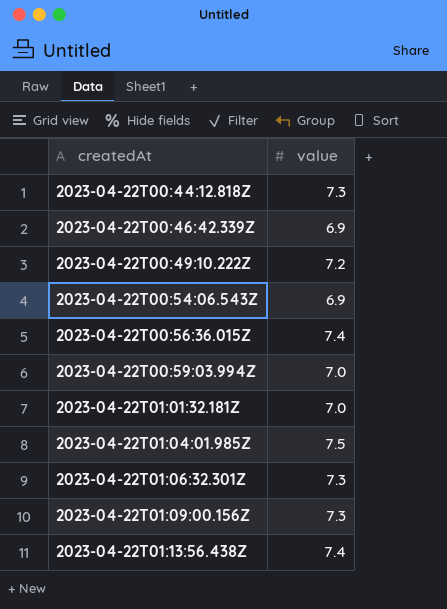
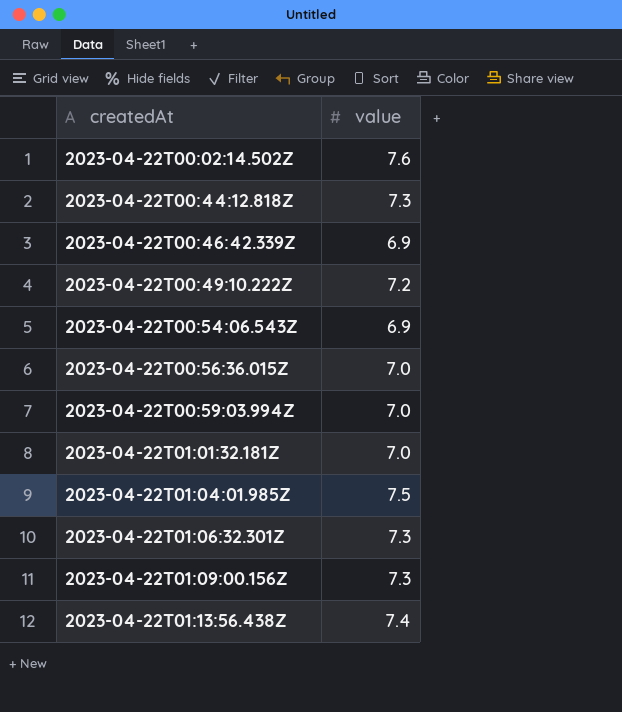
row 2023-04-22T00:02:14.502Z: none -> 7.6
2023-04-22T00:56:36.015Z | value: 7.4 -> 7.0

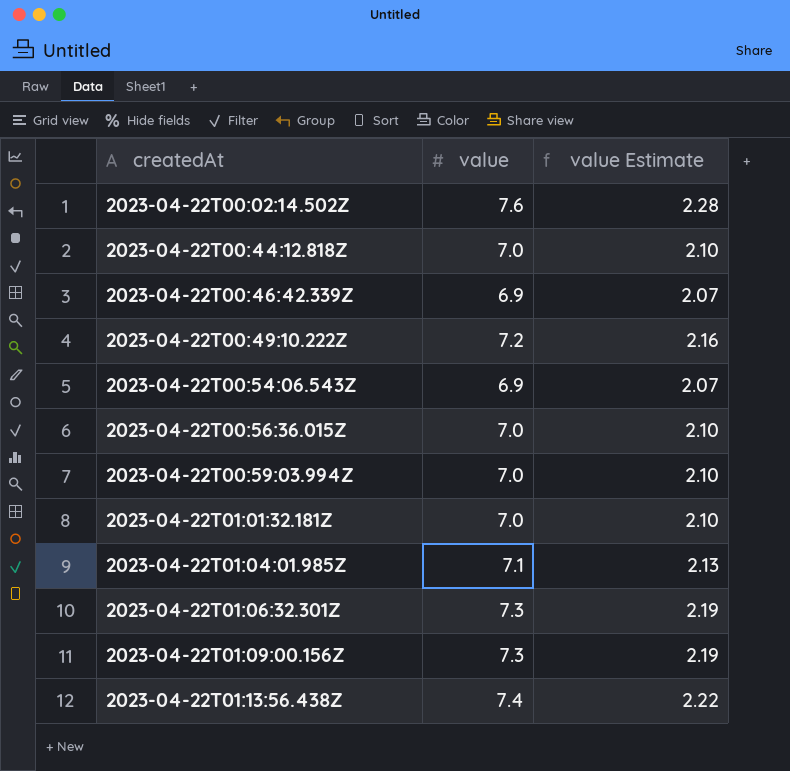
column value Estimate | formula: none -> [value] * 0.3
2023-04-22T00:44:12.818Z | value: 7.3 -> 7.0
2023-04-22T01:04:01.985Z | value: 7.5 -> 7.1

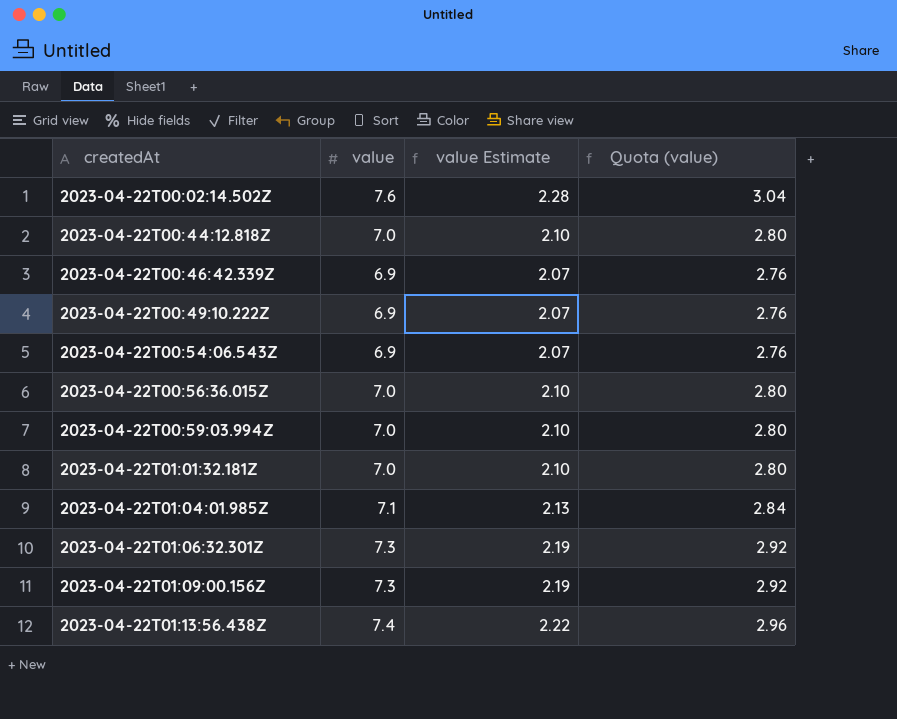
column Quota (value) | formula: none -> [value] * 0.4
2023-04-22T00:49:10.222Z | value: 7.2 -> 6.9
2023-04-22T00:49:10.222Z | value Estimate: 2.16 -> 2.07

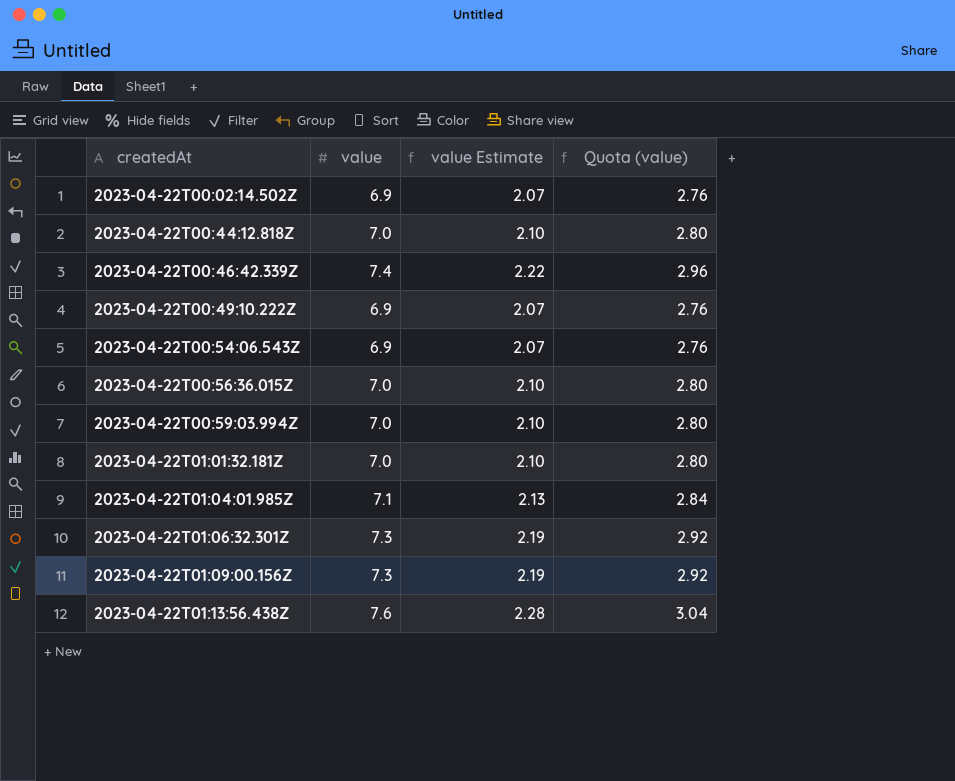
2023-04-22T00:02:14.502Z | value: 7.6 -> 6.9
2023-04-22T00:02:14.502Z | value Estimate: 2.28 -> 2.07
2023-04-22T00:02:14.502Z | Quota (value): 3.04 -> 2.76
2023-04-22T00:46:42.339Z | value: 6.9 -> 7.4
2023-04-22T00:46:42.339Z | value Estimate: 2.07 -> 2.22
2023-04-22T00:46:42.339Z | Quota (value): 2.76 -> 2.96
2023-04-22T01:13:56.438Z | value: 7.4 -> 7.6
2023-04-22T01:13:56.438Z | value Estimate: 2.22 -> 2.28
2023-04-22T01:13:56.438Z | Quota (value): 2.96 -> 3.04

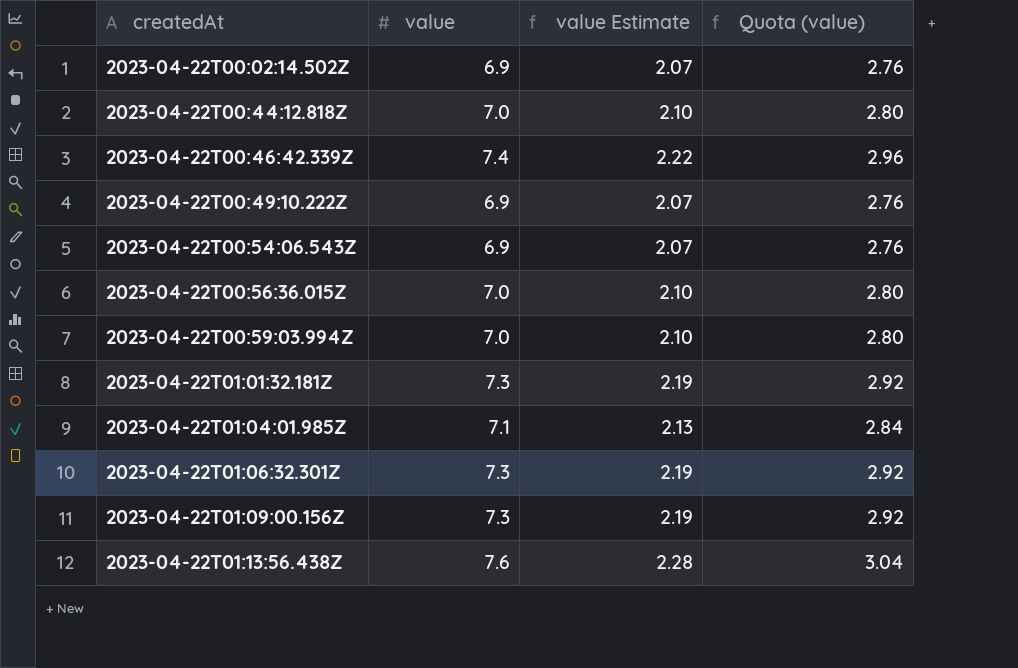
2023-04-22T01:01:32.181Z | value: 7.0 -> 7.3
2023-04-22T01:01:32.181Z | value Estimate: 2.10 -> 2.19
2023-04-22T01:01:32.181Z | Quota (value): 2.80 -> 2.92

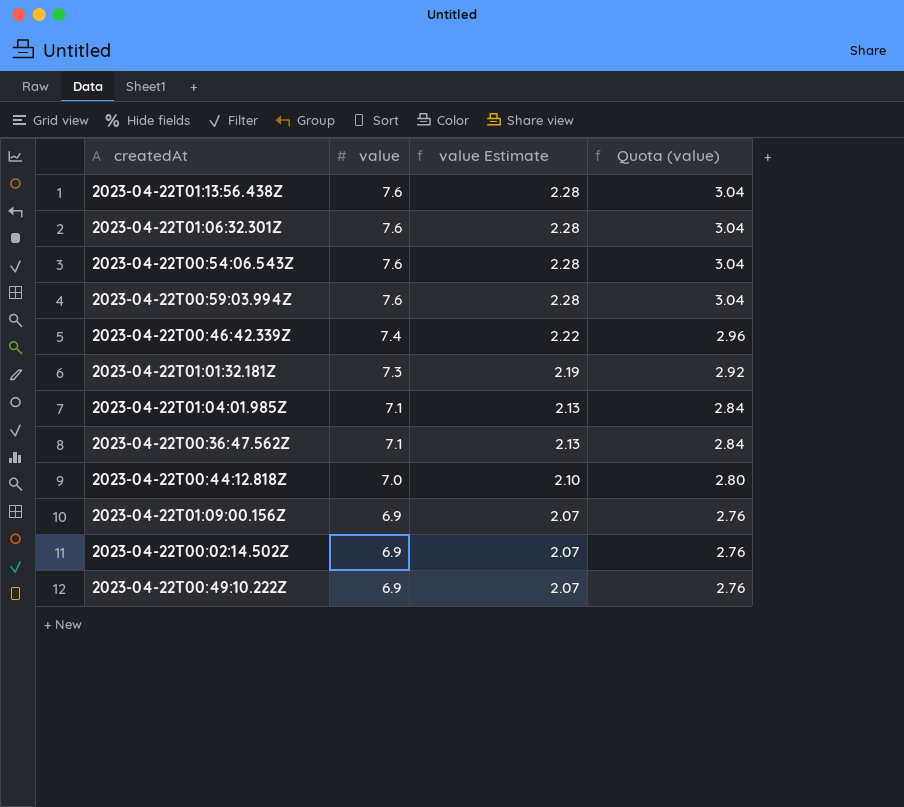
row order: createdAt ascending -> value descending
row 2023-04-22T00:56:36.015Z: 7.0 | 2.10 | 2.80 -> none
2023-04-22T01:06:32.301Z | value: 7.3 -> 7.6
2023-04-22T01:06:32.301Z | value Estimate: 2.19 -> 2.28
2023-04-22T01:06:32.301Z | Quota (value): 2.92 -> 3.04
2023-04-22T00:54:06.543Z | value: 6.9 -> 7.6
2023-04-22T00:54:06.543Z | value Estimate: 2.07 -> 2.28
2023-04-22T00:54:06.543Z | Quota (value): 2.76 -> 3.04
2023-04-22T00:59:03.994Z | value: 7.0 -> 7.6
2023-04-22T00:59:03.994Z | value Estimate: 2.10 -> 2.28
2023-04-22T00:59:03.994Z | Quota (value): 2.80 -> 3.04
row 2023-04-22T00:36:47.562Z: none -> 7.1 | 2.13 | 2.84
2023-04-22T01:09:00.156Z | value: 7.3 -> 6.9
2023-04-22T01:09:00.156Z | value Estimate: 2.19 -> 2.07
2023-04-22T01:09:00.156Z | Quota (value): 2.92 -> 2.76

